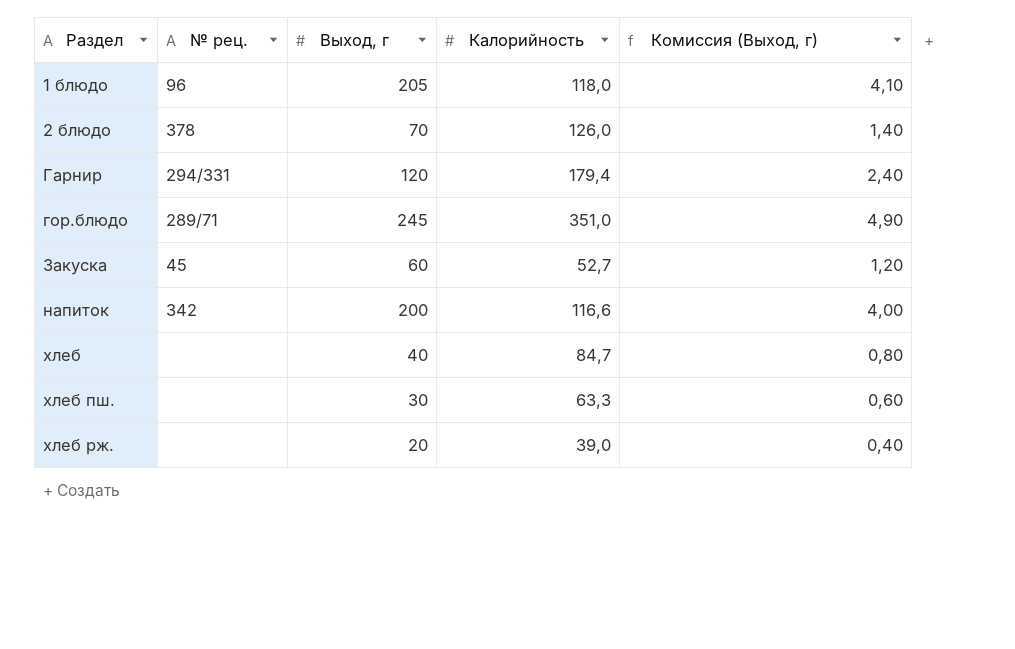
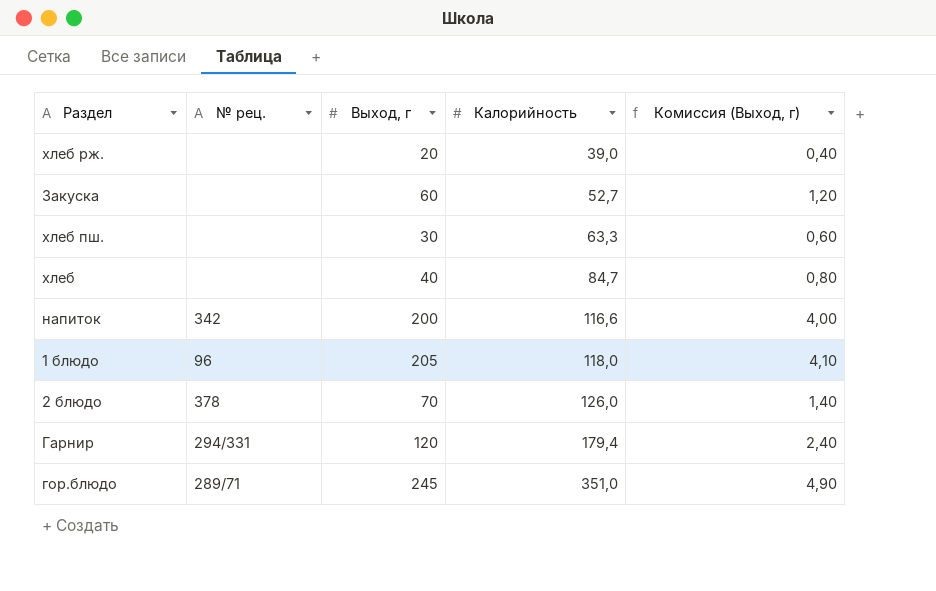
row order: Раздел ascending -> Калорийность ascending
Закуска | № рец.: 45 -> none

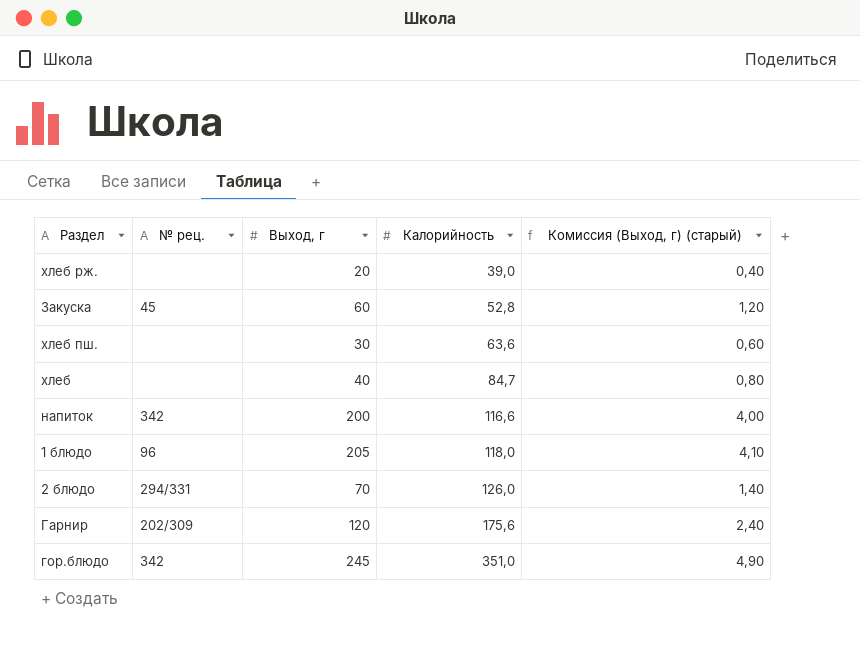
column name: Комиссия (Выход, г) -> Комиссия (Выход, г) (старый)
Закуска | № рец.: none -> 45
Закуска | Калорийность: 52,7 -> 52,8
хлеб пш. | Калорийность: 63,3 -> 63,6
2 блюдо | № рец.: 378 -> 294/331
Гарнир | № рец.: 294/331 -> 202/309
Гарнир | Калорийность: 179,4 -> 175,6
гор.блюдо | № рец.: 289/71 -> 342

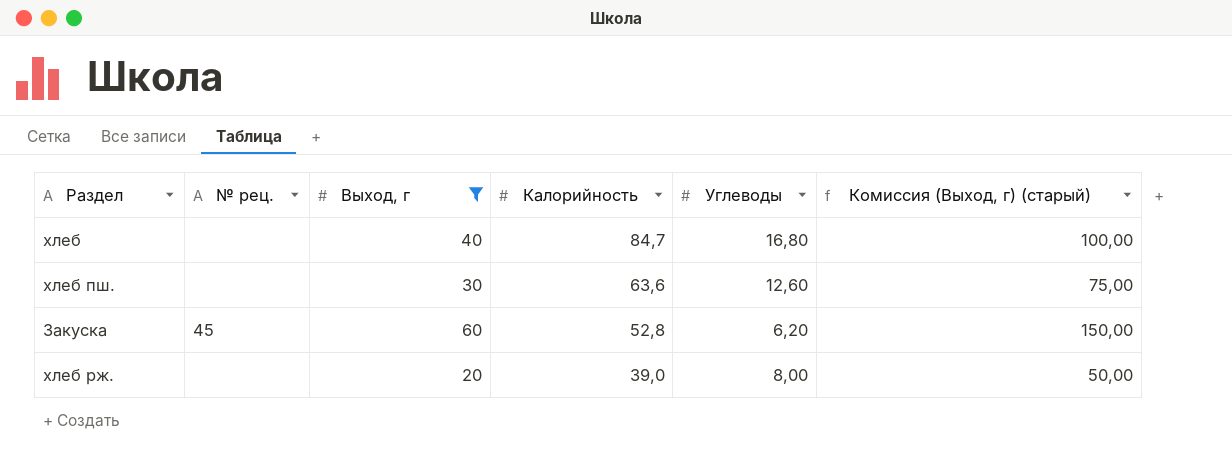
filter: none -> Выход, г <= 60
row order: Калорийность ascending -> Калорийность descending
column Углеводы | position: none -> 5
column Комиссия (Выход, г) (старый) | formula: [Выход, г] * 0,02 -> [Выход, г] * 2,5

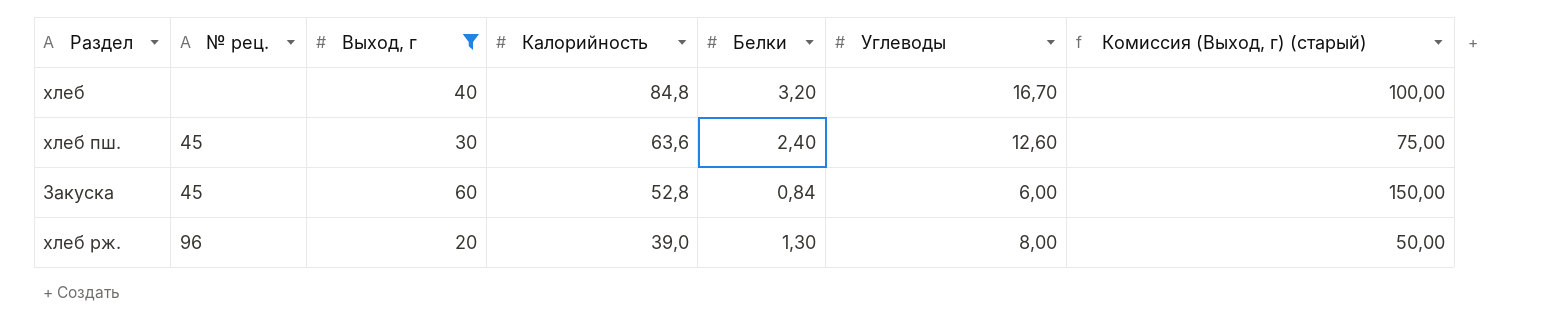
column Белки | position: none -> 5
хлеб | Калорийность: 84,7 -> 84,8
хлеб | Углеводы: 16,80 -> 16,70
хлеб пш. | № рец.: none -> 45
Закуска | Углеводы: 6,20 -> 6,00
хлеб рж. | № рец.: none -> 96

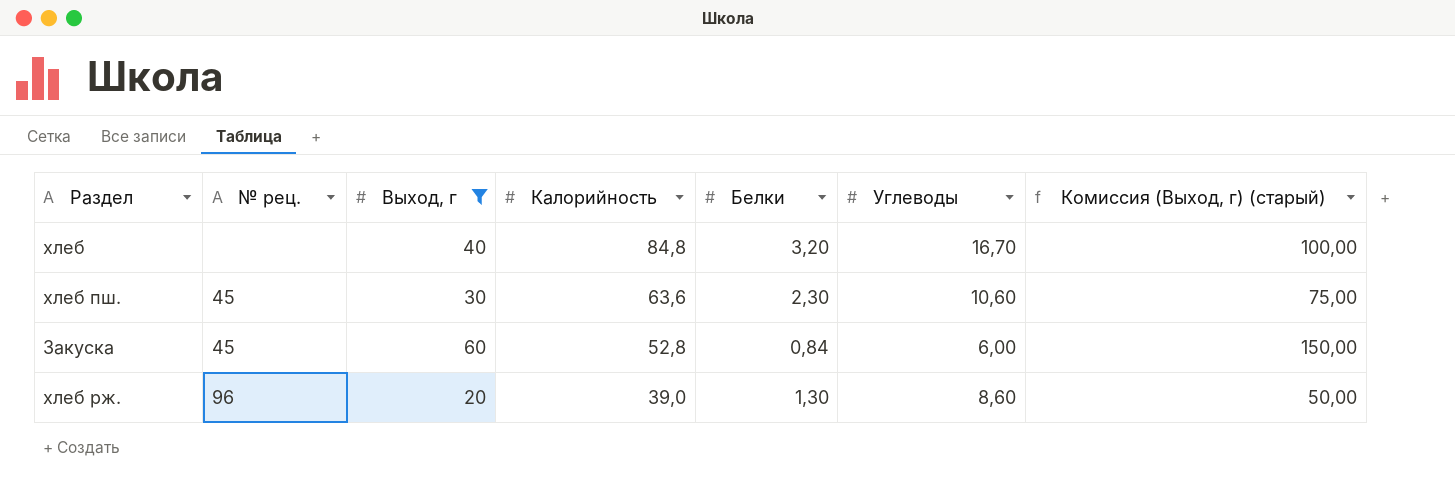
хлеб пш. | Белки: 2,40 -> 2,30
хлеб пш. | Углеводы: 12,60 -> 10,60
хлеб рж. | Углеводы: 8,00 -> 8,60

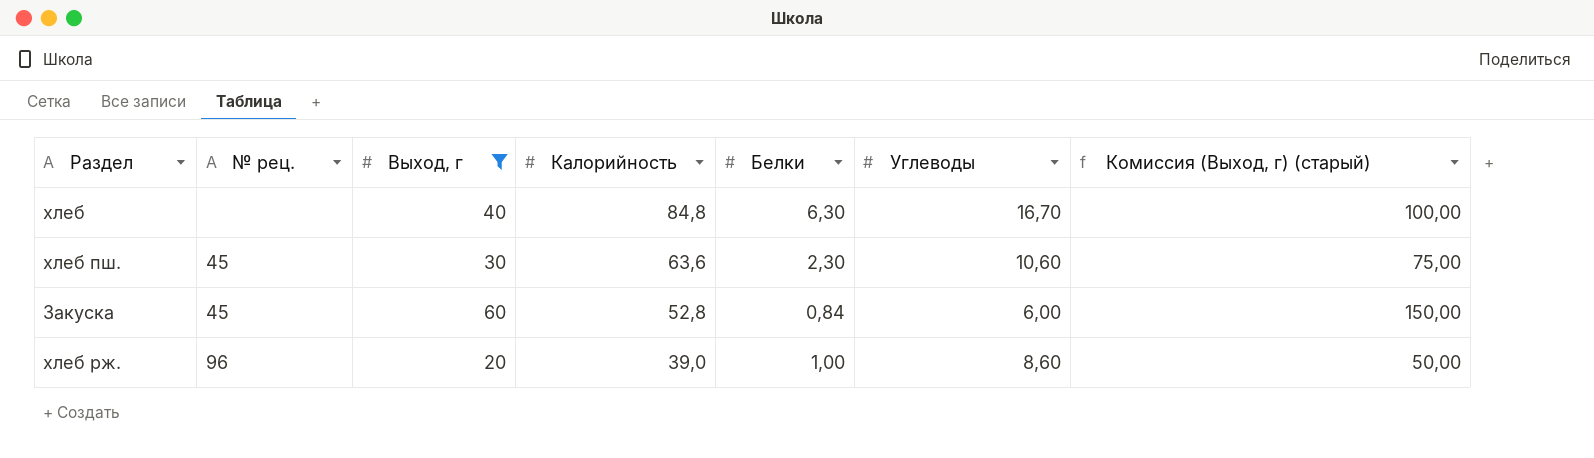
хлеб | Белки: 3,20 -> 6,30
хлеб рж. | Белки: 1,30 -> 1,00

